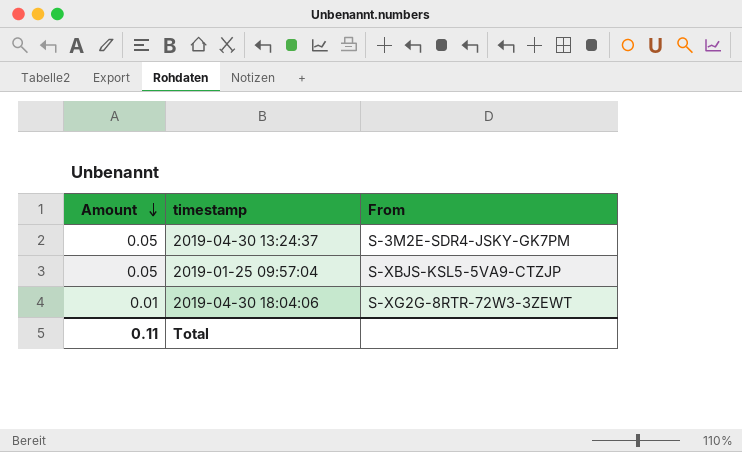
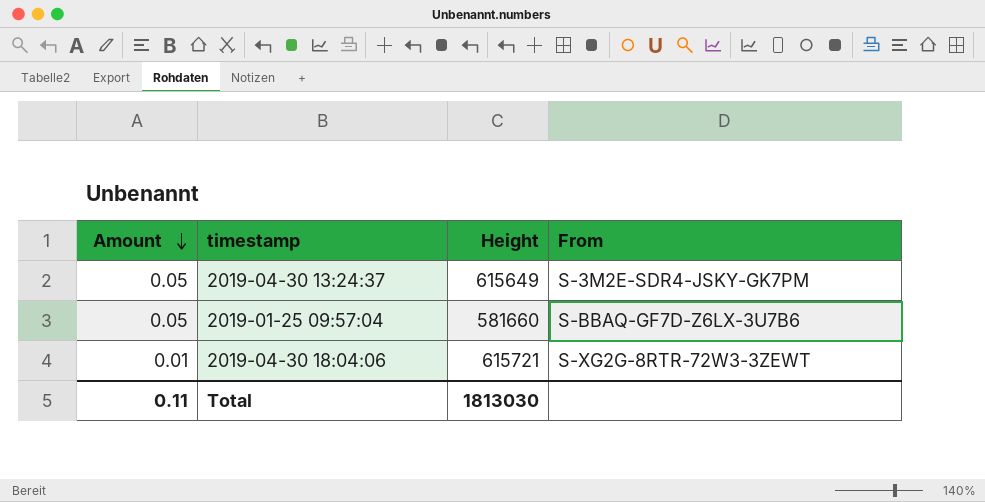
column Height | position: none -> 3
2019-01-25 09:57:04 | From: S-XBJS-KSL5-5VA9-CTZJP -> S-BBAQ-GF7D-Z6LX-3U7B6

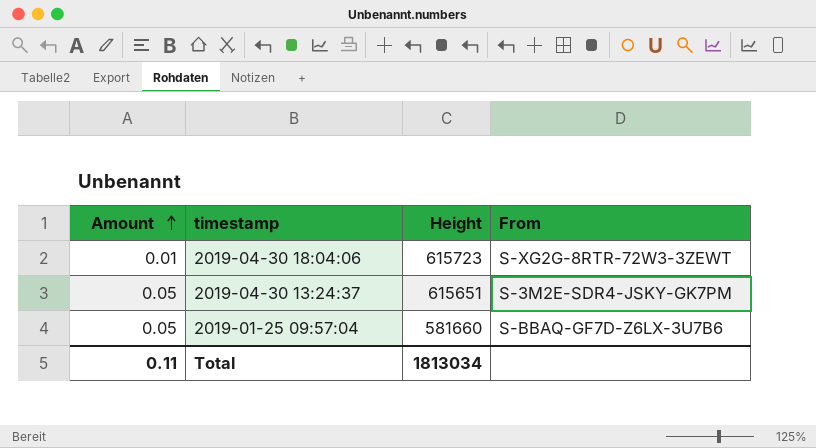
row order: Amount descending -> Amount ascending
2019-04-30 18:04:06 | Height: 615721 -> 615723
2019-04-30 13:24:37 | Height: 615649 -> 615651
Total | Height: 1813030 -> 1813034

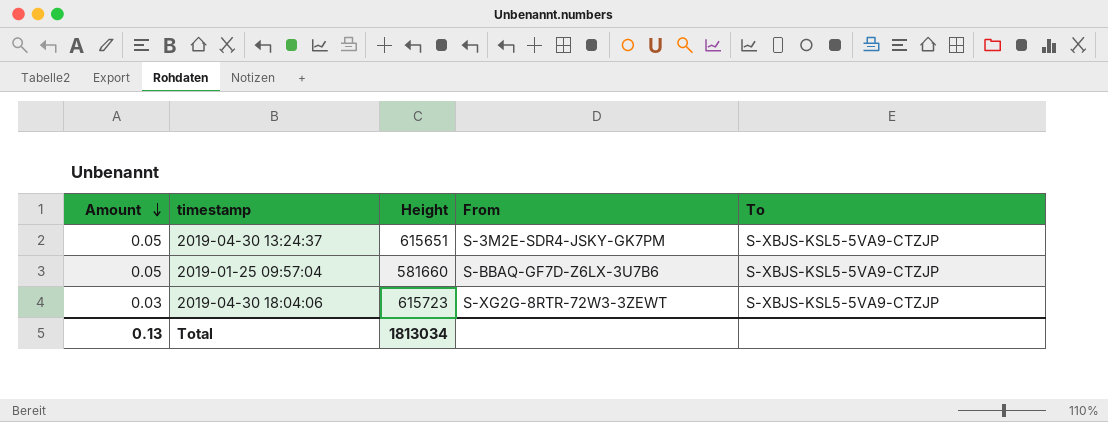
row order: Amount ascending -> Amount descending
column To | position: none -> 5
2019-04-30 18:04:06 | Amount: 0.01 -> 0.03
Total | Amount: 0.11 -> 0.13

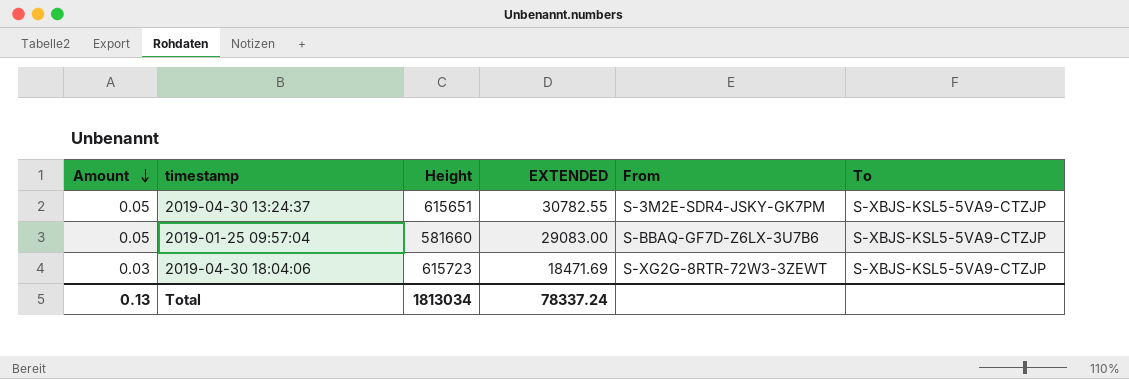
column EXTENDED | formula: none -> [Amount] * [Height]

